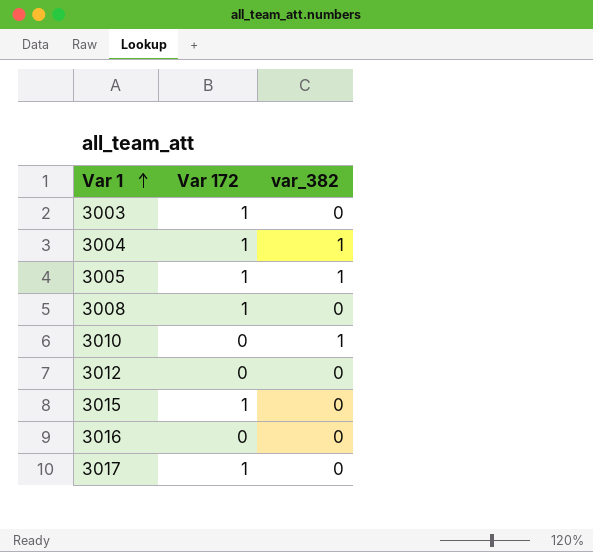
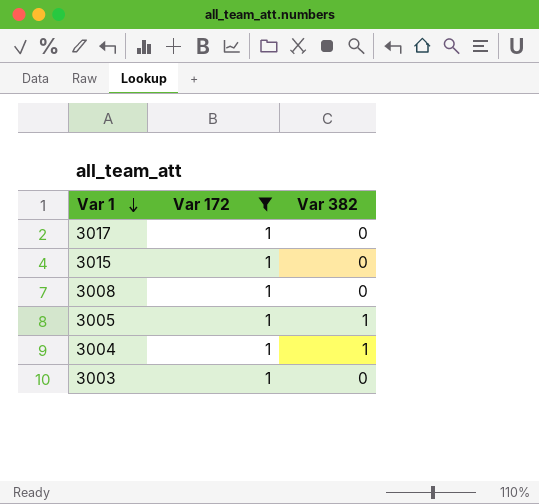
filter: none -> Var 172 = 1
row order: Var 1 ascending -> Var 1 descending
column name: var_382 -> Var 382

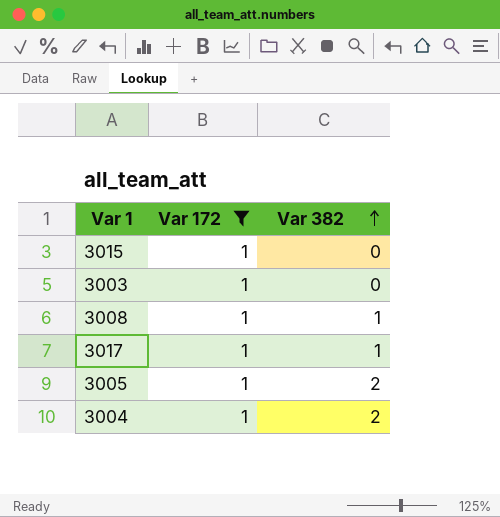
row order: Var 1 descending -> Var 382 ascending
3008 | Var 382: 0 -> 1
3017 | Var 382: 0 -> 1
3005 | Var 382: 1 -> 2
3004 | Var 382: 1 -> 2

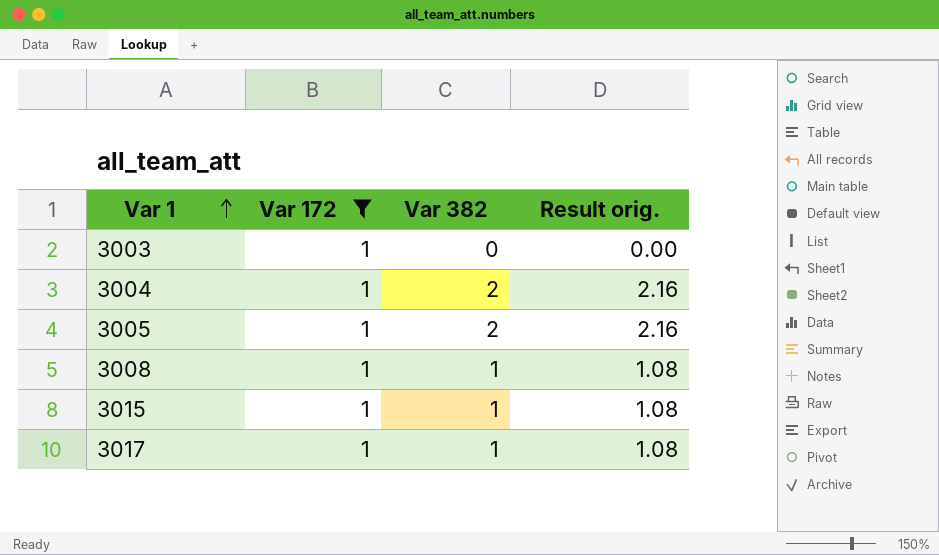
row order: Var 382 ascending -> Var 1 ascending
column Result orig. | formula: none -> [Var 382] * 1.08
3015 | Var 382: 0 -> 1

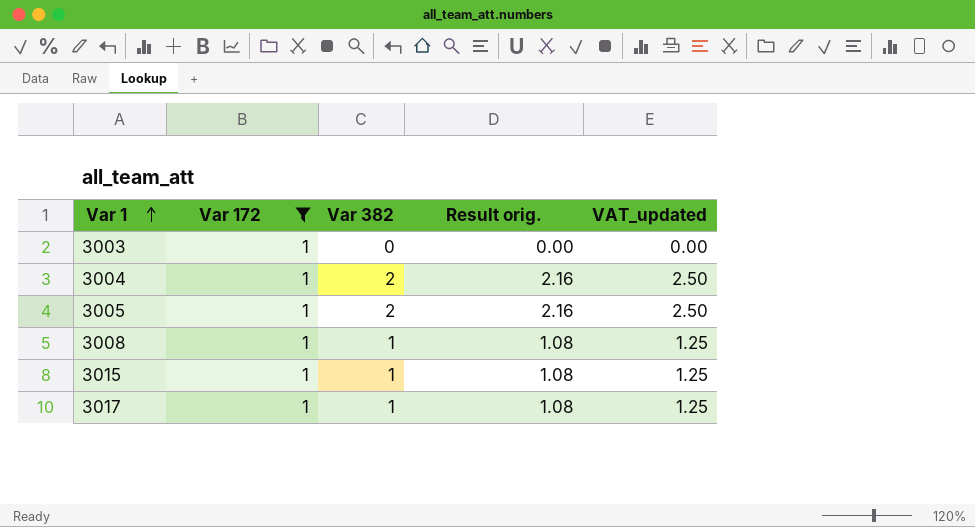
column VAT_updated | formula: none -> [Var 382] * 1.25

